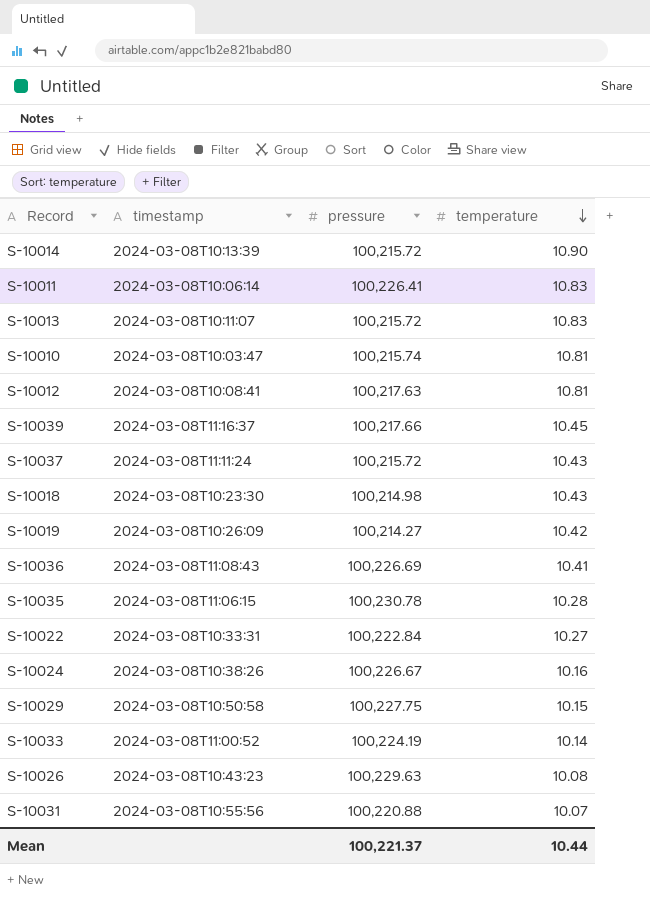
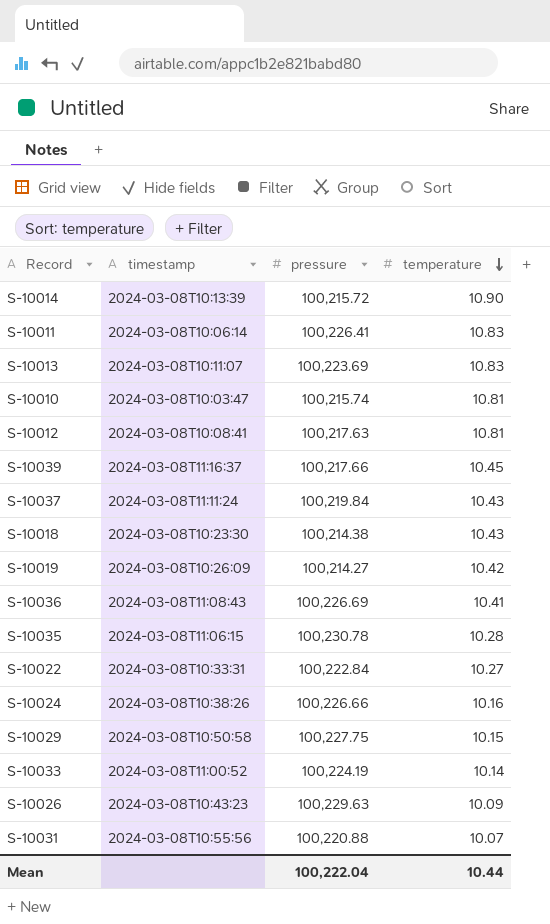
S-10013 | pressure: 100,215.72 -> 100,223.69
S-10037 | pressure: 100,215.72 -> 100,219.84
S-10018 | pressure: 100,214.98 -> 100,214.38
S-10024 | pressure: 100,226.67 -> 100,226.66
S-10026 | temperature: 10.08 -> 10.09
Mean | pressure: 100,221.37 -> 100,222.04

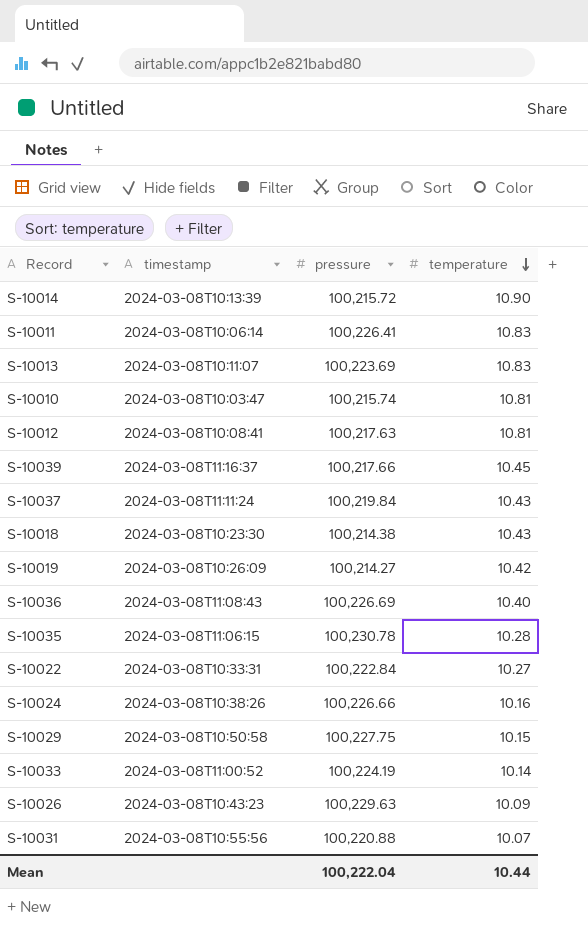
S-10036 | temperature: 10.41 -> 10.40

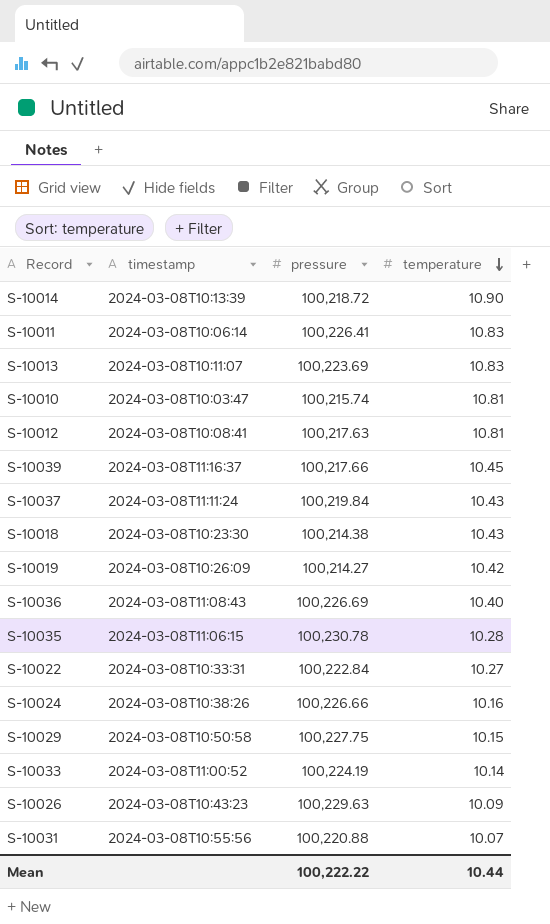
S-10014 | pressure: 100,215.72 -> 100,218.72
Mean | pressure: 100,222.04 -> 100,222.22

